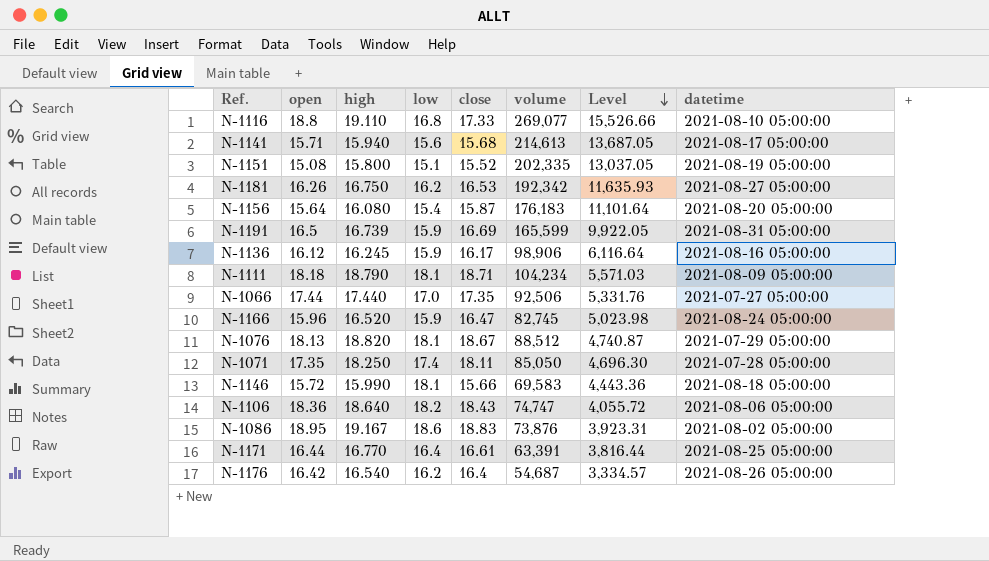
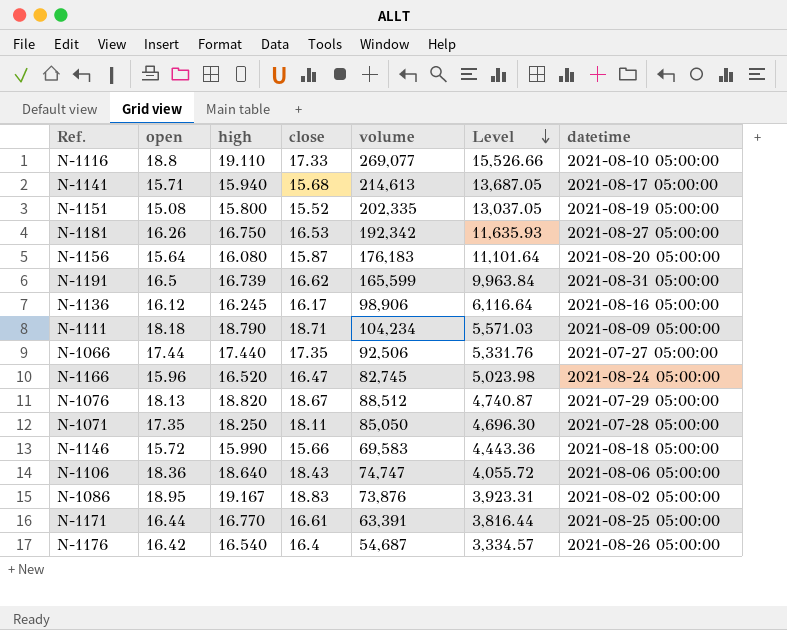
column low | position: 4 -> none
N-1191 | close: 16.69 -> 16.62
N-1191 | Level: 9,922.05 -> 9,963.84

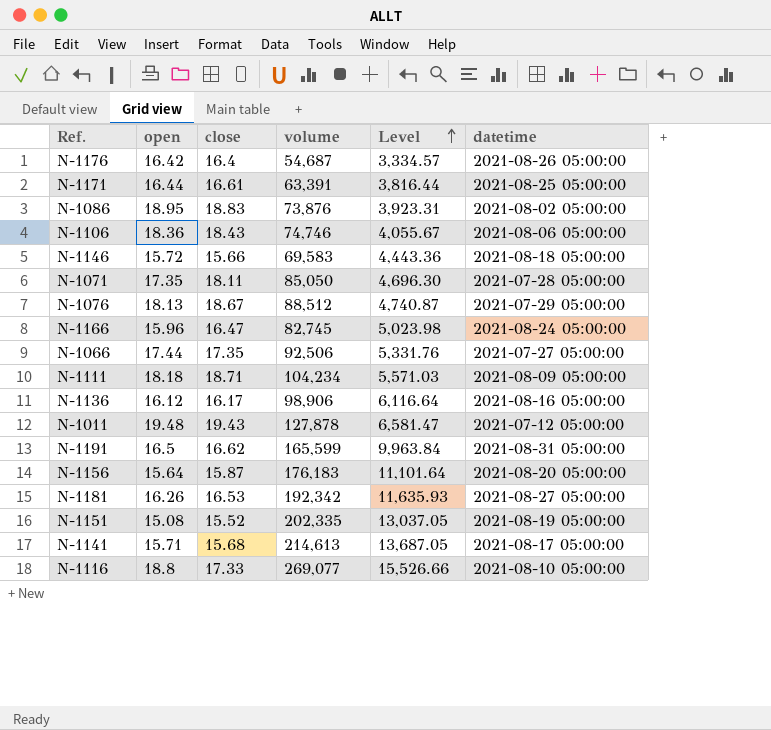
row order: Level descending -> Level ascending
column high | position: 3 -> none
N-1106 | volume: 74,747 -> 74,746
N-1106 | Level: 4,055.72 -> 4,055.67
row N-1011: none -> 19.48 | 19.43 | 127,878 | 6,581.47 | 2021-07-12 05:00:00

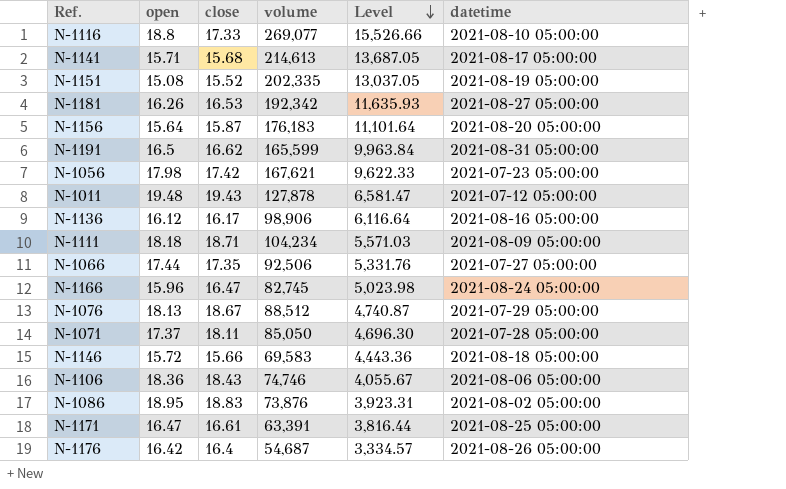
row order: Level ascending -> Level descending
row N-1056: none -> 17.98 | 17.42 | 167,621 | 9,622.33 | 2021-07-23 05:00:00
N-1071 | open: 17.35 -> 17.37
N-1171 | open: 16.44 -> 16.47

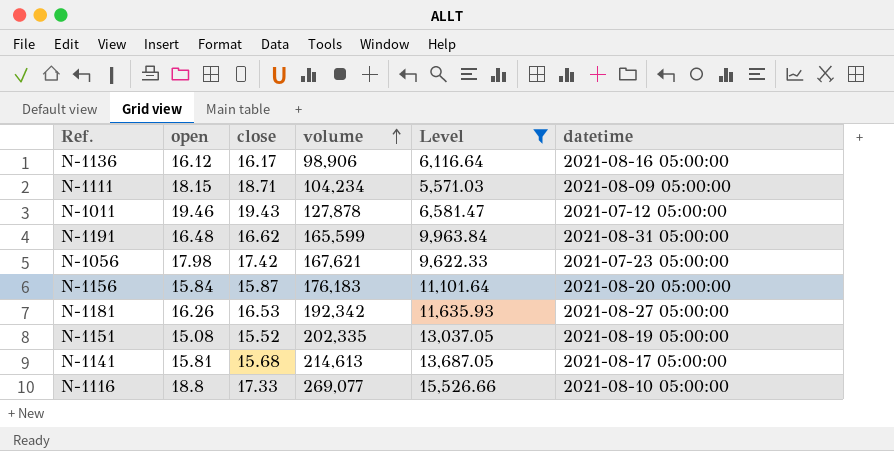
filter: none -> Level >= 5,571.03
row order: Level descending -> volume ascending
N-1111 | open: 18.18 -> 18.15
N-1011 | open: 19.48 -> 19.46
N-1191 | open: 16.5 -> 16.48
N-1156 | open: 15.64 -> 15.84
N-1141 | open: 15.71 -> 15.81

